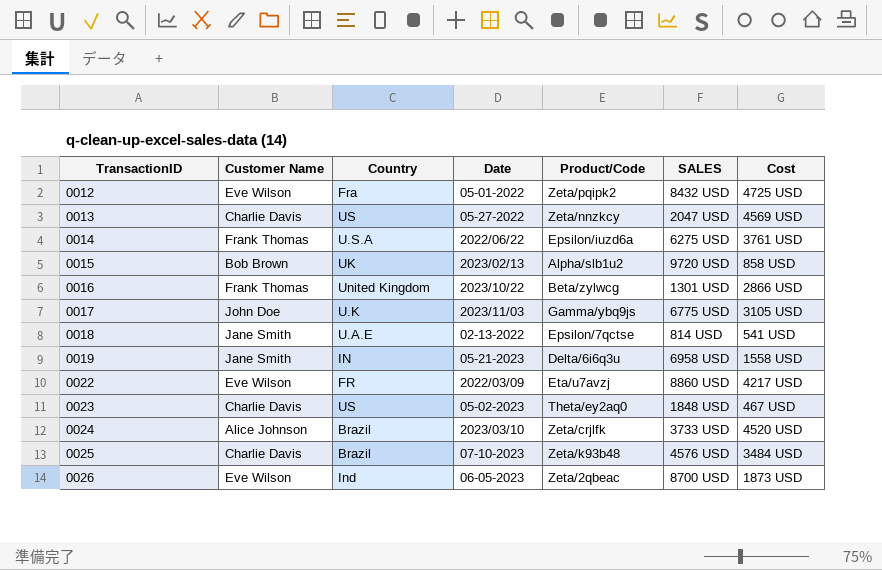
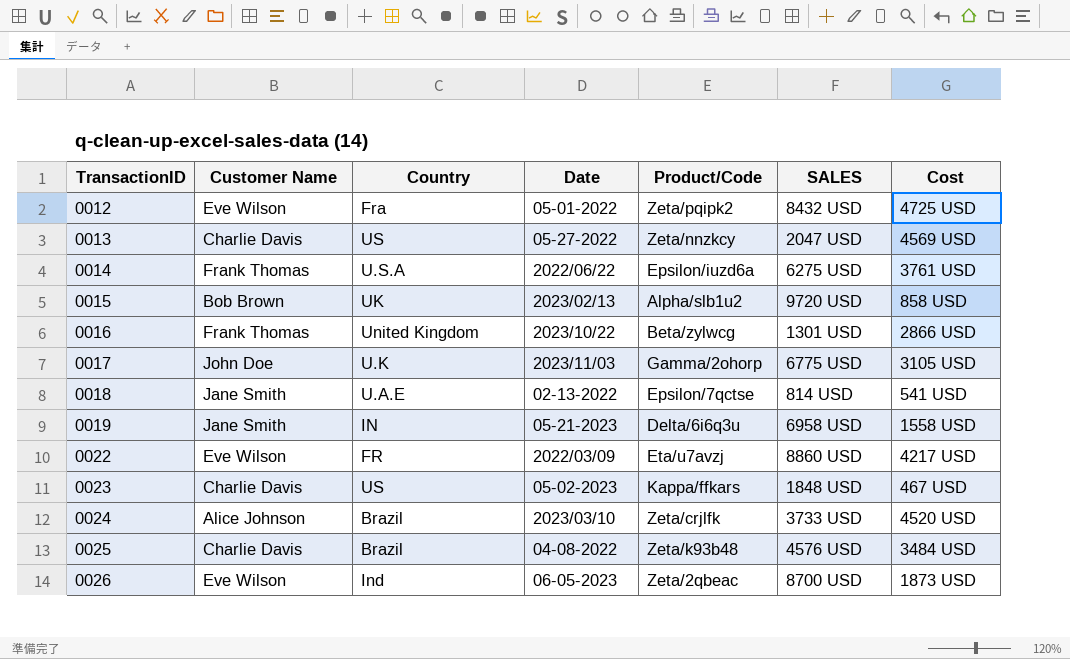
0017 | Product/Code: Gamma/ybq9js -> Gamma/2ohorp
0023 | Product/Code: Theta/ey2aq0 -> Kappa/ffkars
0025 | Date: 07-10-2023 -> 04-08-2022

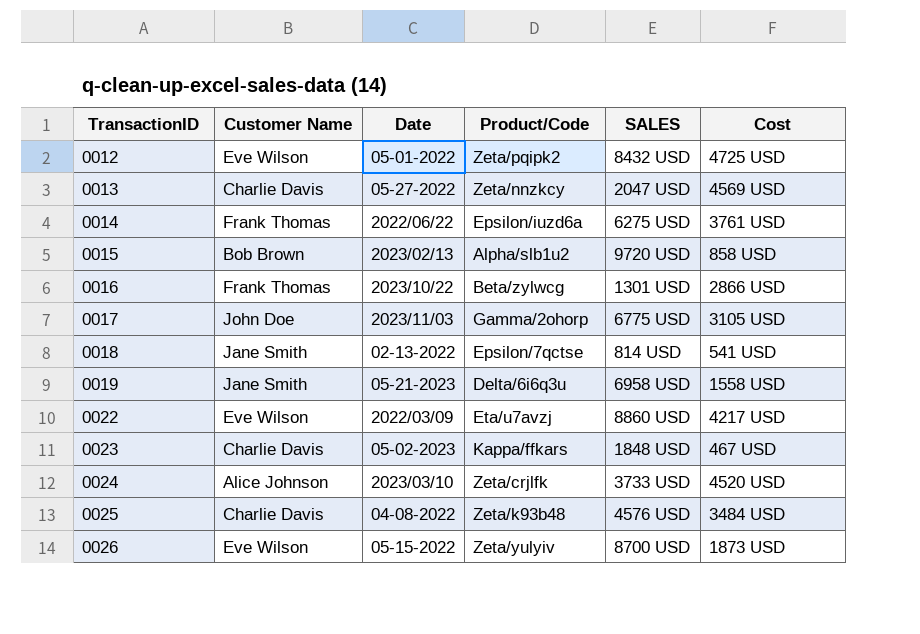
column Country | position: 3 -> none
0026 | Date: 06-05-2023 -> 05-15-2022
0026 | Product/Code: Zeta/2qbeac -> Zeta/yulyiv

